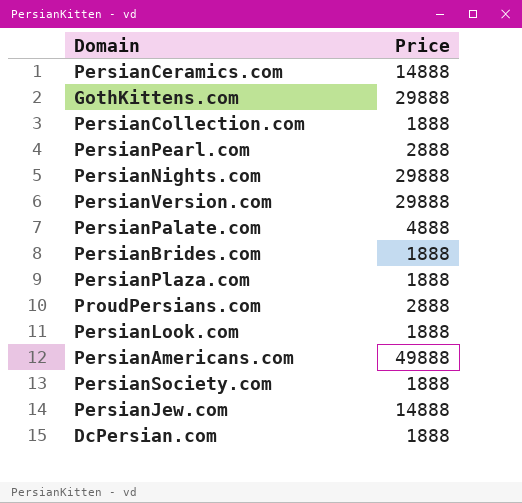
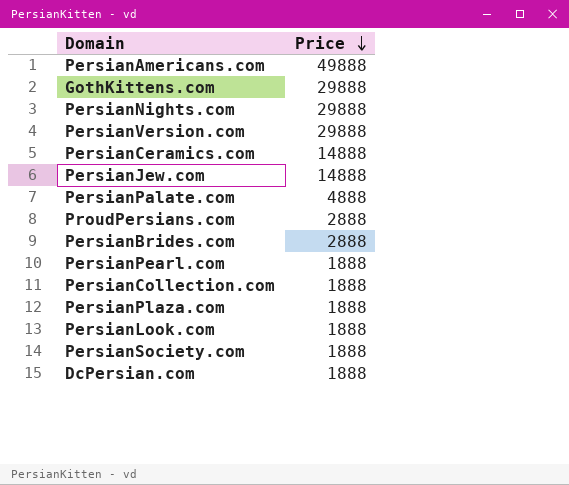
row order: none -> Price descending
PersianBrides.com | Price: 1888 -> 2888
PersianPearl.com | Price: 2888 -> 1888

